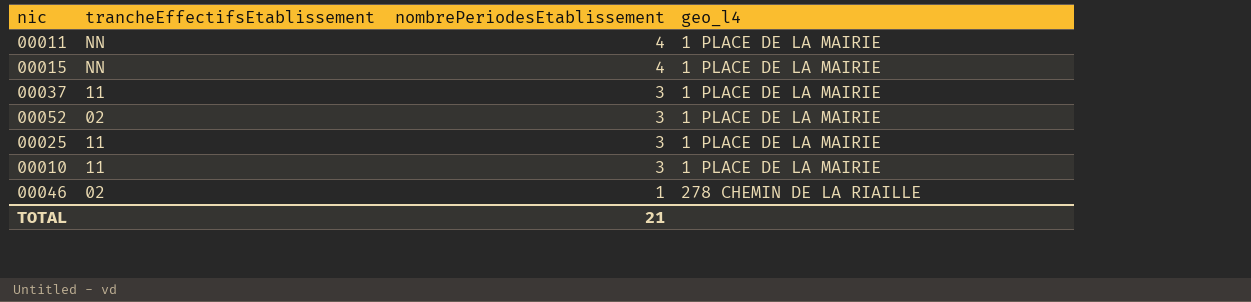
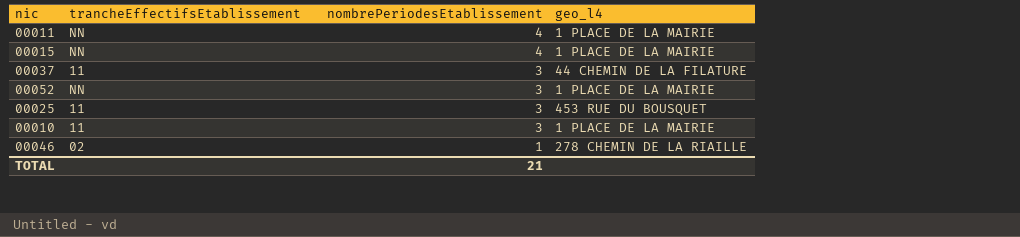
00037 | geo_l4: 1 PLACE DE LA MAIRIE -> 44 CHEMIN DE LA FILATURE
00052 | trancheEffectifsEtablissement: 02 -> NN
00025 | geo_l4: 1 PLACE DE LA MAIRIE -> 453 RUE DU BOUSQUET

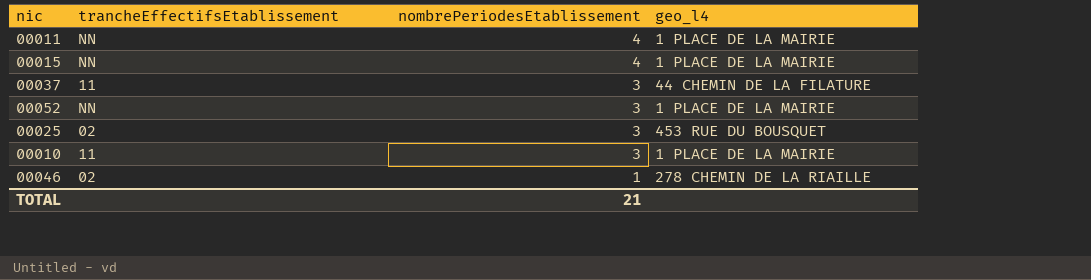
00025 | trancheEffectifsEtablissement: 11 -> 02

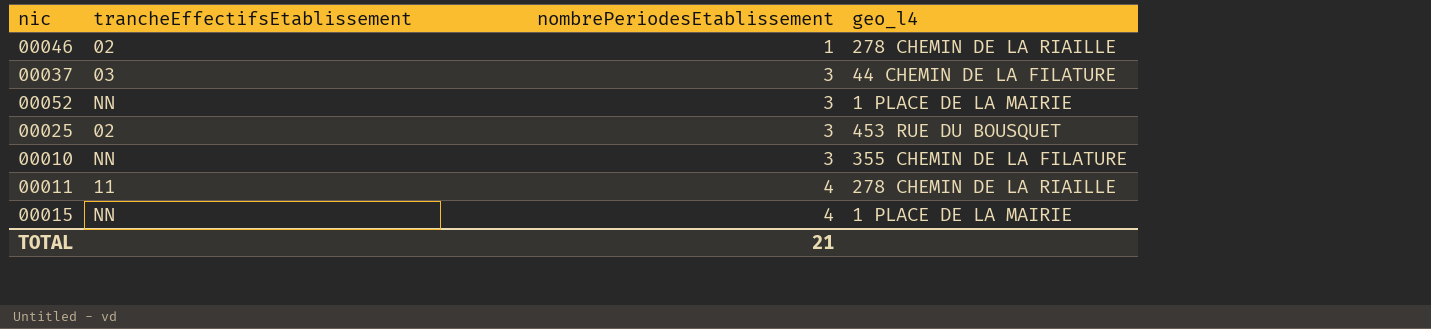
row order: nombrePeriodesEtablissement descending -> nombrePeriodesEtablissement ascending
00037 | trancheEffectifsEtablissement: 11 -> 03
00010 | trancheEffectifsEtablissement: 11 -> NN
00010 | geo_l4: 1 PLACE DE LA MAIRIE -> 355 CHEMIN DE LA FILATURE
00011 | trancheEffectifsEtablissement: NN -> 11
00011 | geo_l4: 1 PLACE DE LA MAIRIE -> 278 CHEMIN DE LA RIAILLE

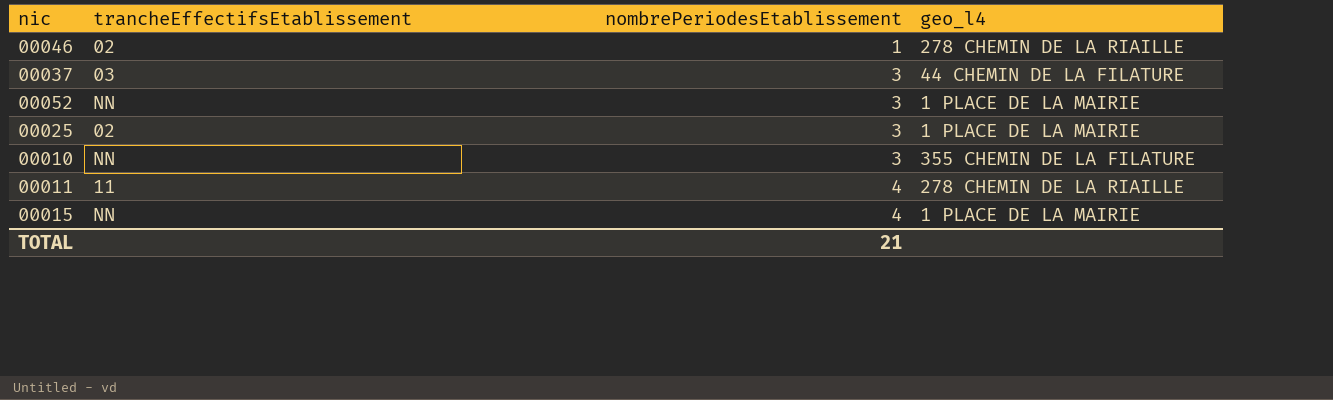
00025 | geo_l4: 453 RUE DU BOUSQUET -> 1 PLACE DE LA MAIRIE

